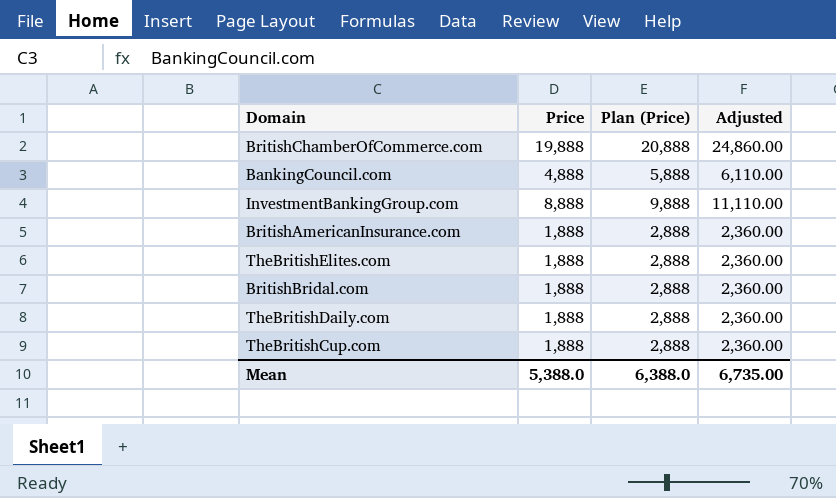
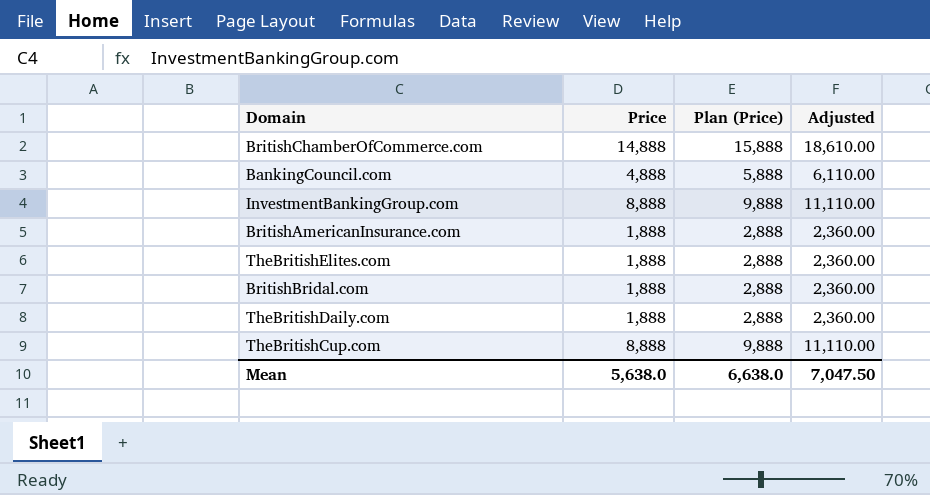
BritishChamberOfCommerce.com | Price: 19,888 -> 14,888
BritishChamberOfCommerce.com | Plan (Price): 20,888 -> 15,888
BritishChamberOfCommerce.com | Adjusted: 24,860.00 -> 18,610.00
TheBritishCup.com | Price: 1,888 -> 8,888
TheBritishCup.com | Plan (Price): 2,888 -> 9,888
TheBritishCup.com | Adjusted: 2,360.00 -> 11,110.00
Mean | Price: 5,388.0 -> 5,638.0
Mean | Plan (Price): 6,388.0 -> 6,638.0
Mean | Adjusted: 6,735.00 -> 7,047.50

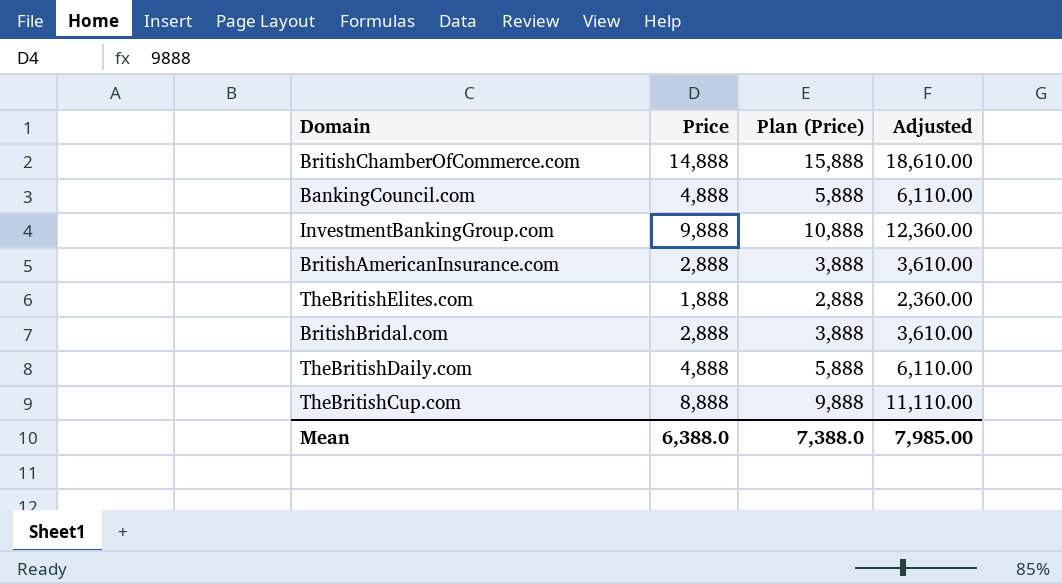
InvestmentBankingGroup.com | Price: 8,888 -> 9,888
InvestmentBankingGroup.com | Plan (Price): 9,888 -> 10,888
InvestmentBankingGroup.com | Adjusted: 11,110.00 -> 12,360.00
BritishAmericanInsurance.com | Price: 1,888 -> 2,888
BritishAmericanInsurance.com | Plan (Price): 2,888 -> 3,888
BritishAmericanInsurance.com | Adjusted: 2,360.00 -> 3,610.00
BritishBridal.com | Price: 1,888 -> 2,888
BritishBridal.com | Plan (Price): 2,888 -> 3,888
BritishBridal.com | Adjusted: 2,360.00 -> 3,610.00
TheBritishDaily.com | Price: 1,888 -> 4,888
TheBritishDaily.com | Plan (Price): 2,888 -> 5,888
TheBritishDaily.com | Adjusted: 2,360.00 -> 6,110.00
Mean | Price: 5,638.0 -> 6,388.0
Mean | Plan (Price): 6,638.0 -> 7,388.0
Mean | Adjusted: 7,047.50 -> 7,985.00

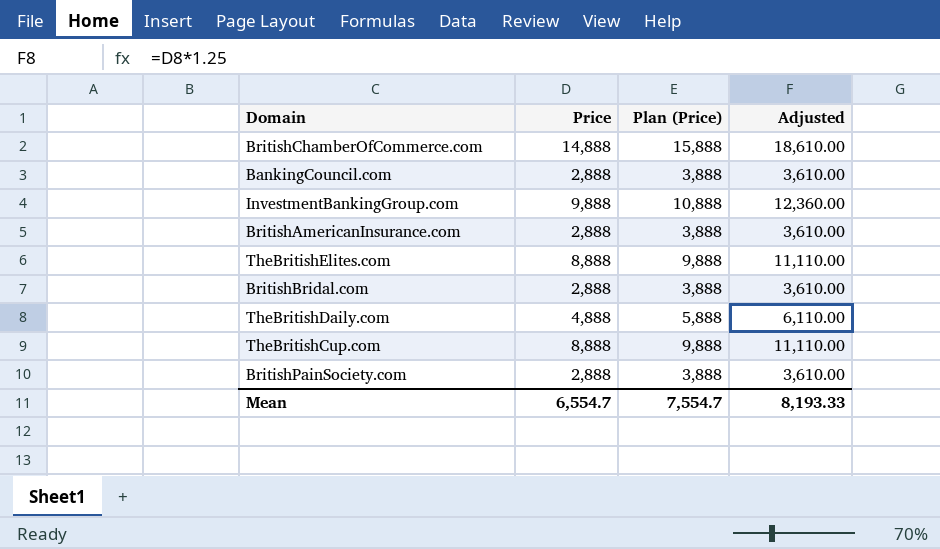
BankingCouncil.com | Price: 4,888 -> 2,888
BankingCouncil.com | Plan (Price): 5,888 -> 3,888
BankingCouncil.com | Adjusted: 6,110.00 -> 3,610.00
TheBritishElites.com | Price: 1,888 -> 8,888
TheBritishElites.com | Plan (Price): 2,888 -> 9,888
TheBritishElites.com | Adjusted: 2,360.00 -> 11,110.00
row BritishPainSociety.com: none -> 2,888 | 3,888 | 3,610.00
Mean | Price: 6,388.0 -> 6,554.7
Mean | Plan (Price): 7,388.0 -> 7,554.7
Mean | Adjusted: 7,985.00 -> 8,193.33

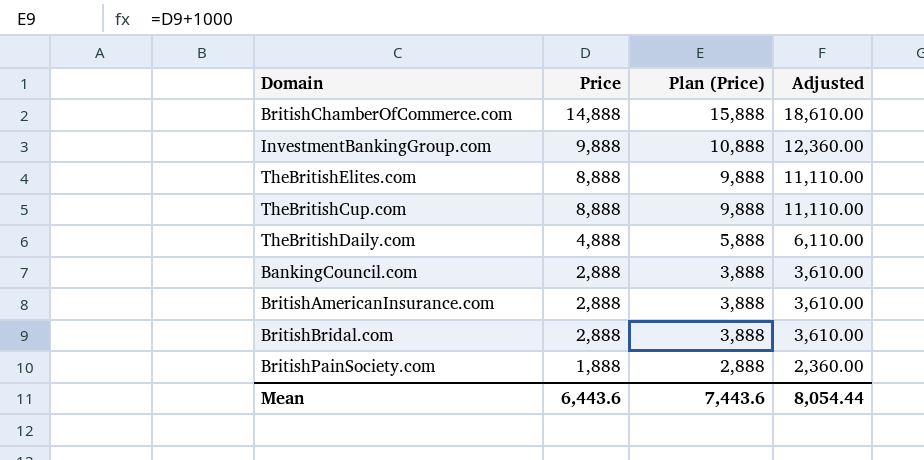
row order: none -> Price descending
BritishPainSociety.com | Price: 2,888 -> 1,888
BritishPainSociety.com | Plan (Price): 3,888 -> 2,888
BritishPainSociety.com | Adjusted: 3,610.00 -> 2,360.00
Mean | Price: 6,554.7 -> 6,443.6
Mean | Plan (Price): 7,554.7 -> 7,443.6
Mean | Adjusted: 8,193.33 -> 8,054.44

